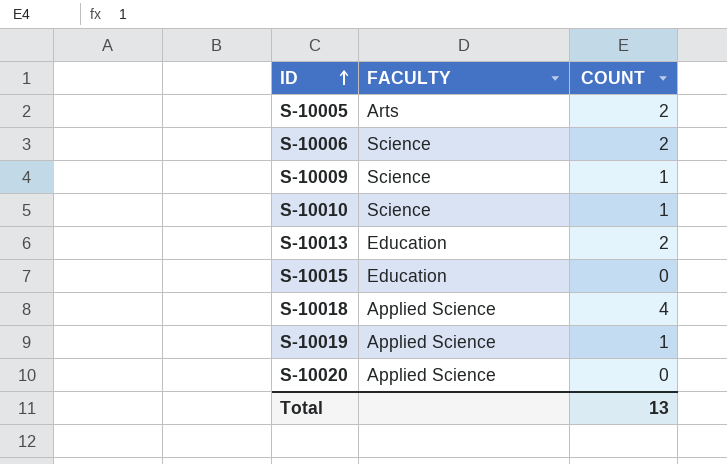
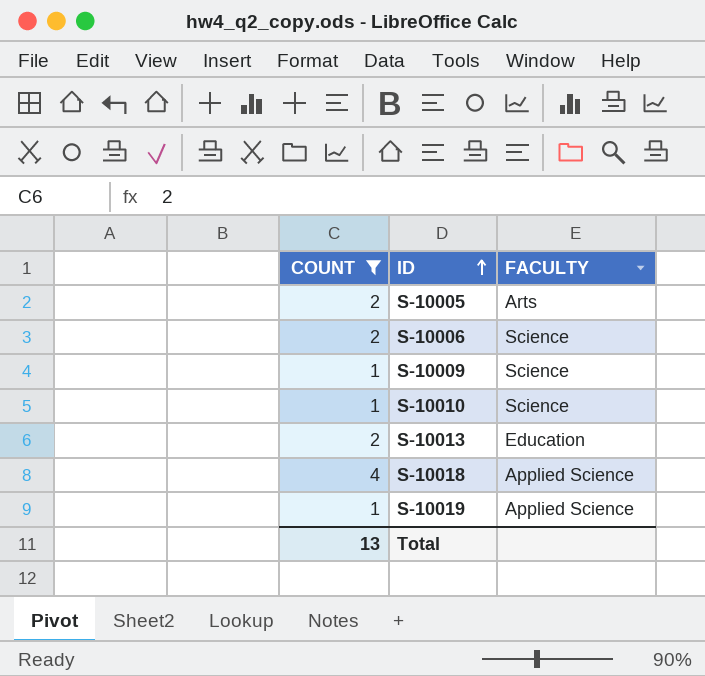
filter: none -> COUNT != 0
column COUNT | position: 3 -> 1

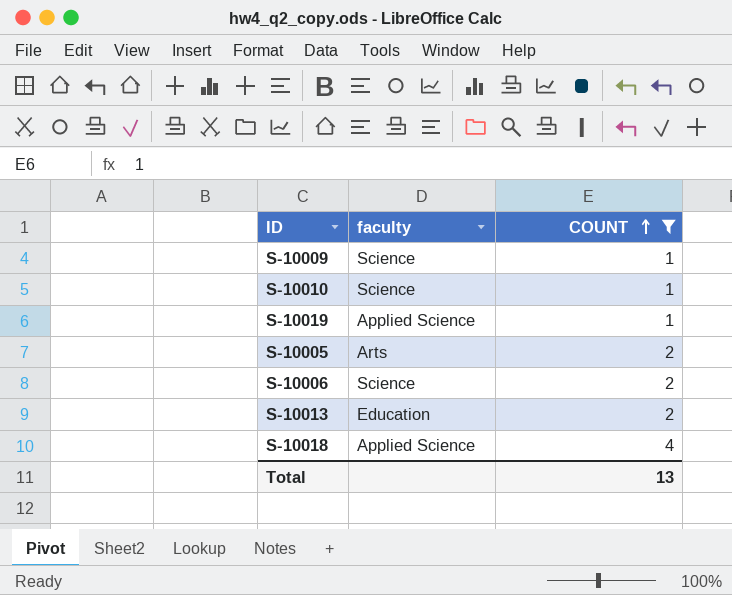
row order: ID ascending -> COUNT ascending
column name: FACULTY -> faculty
column COUNT | position: 1 -> 3

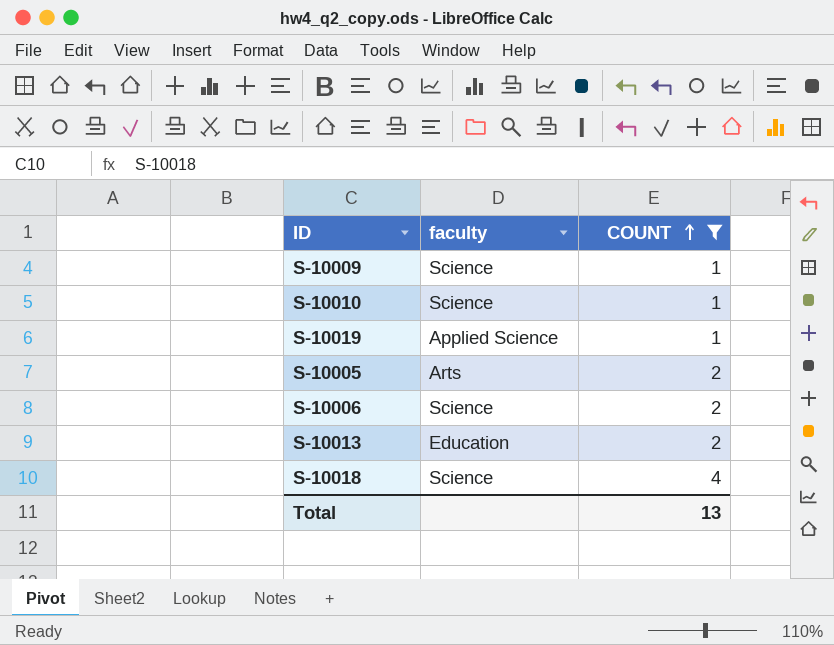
S-10018 | faculty: Applied Science -> Science

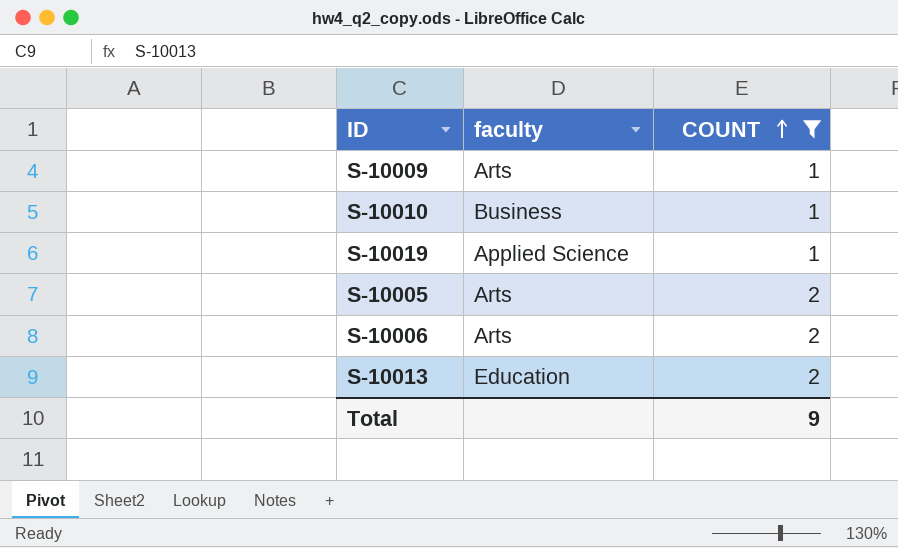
row S-10018: Science | 4 -> none
S-10009 | faculty: Science -> Arts
S-10010 | faculty: Science -> Business
S-10006 | faculty: Science -> Arts
Total | COUNT: 13 -> 9

